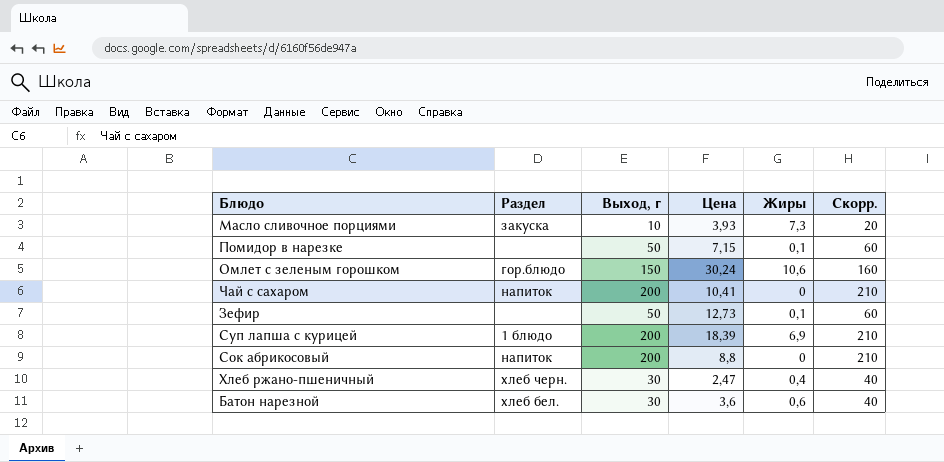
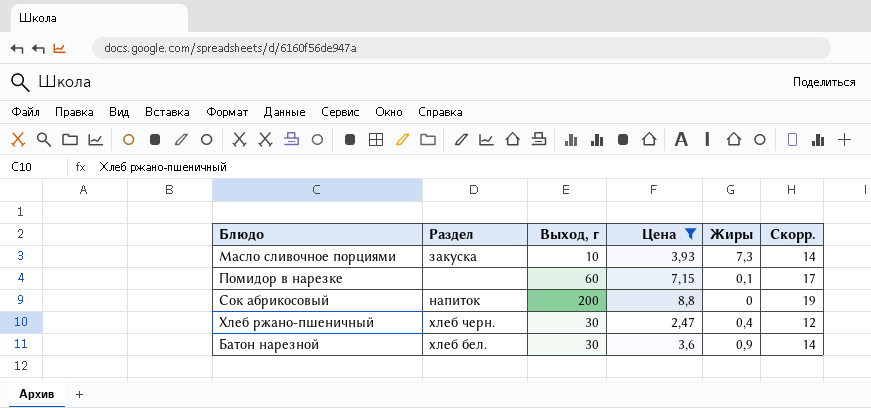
filter: none -> Цена <= 8,8
column Скорр. | formula: [Выход, г] + 10 -> [Цена] + 10
Помидор в нарезке | Выход, г: 50 -> 60
Батон нарезной | Жиры: 0,6 -> 0,9

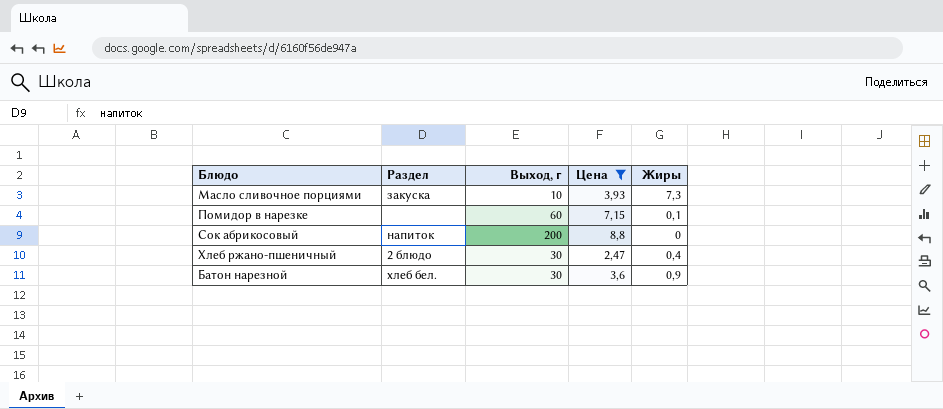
column Скорр. | formula: [Цена] + 10 -> none
Хлеб ржано-пшеничный | Раздел: хлеб черн. -> 2 блюдо

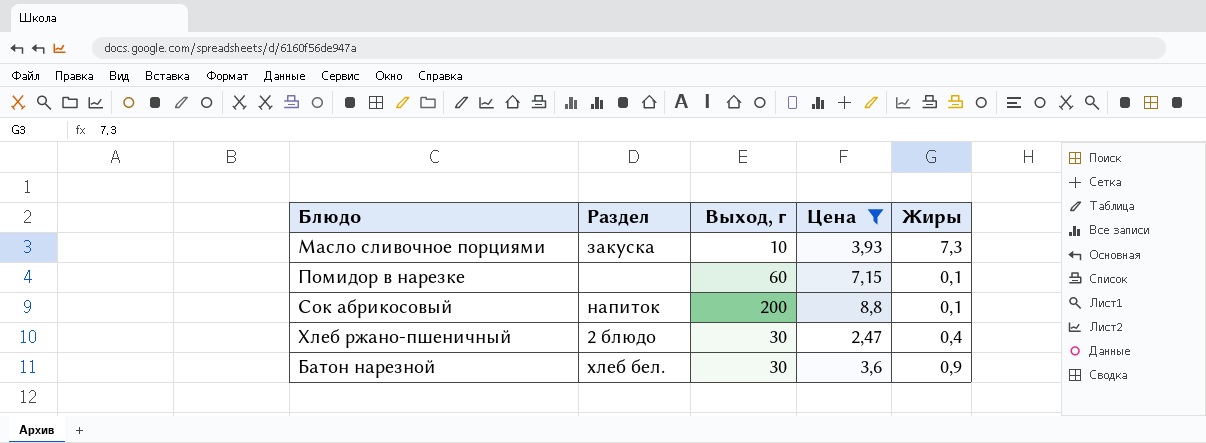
Сок абрикосовый | Жиры: 0 -> 0,1

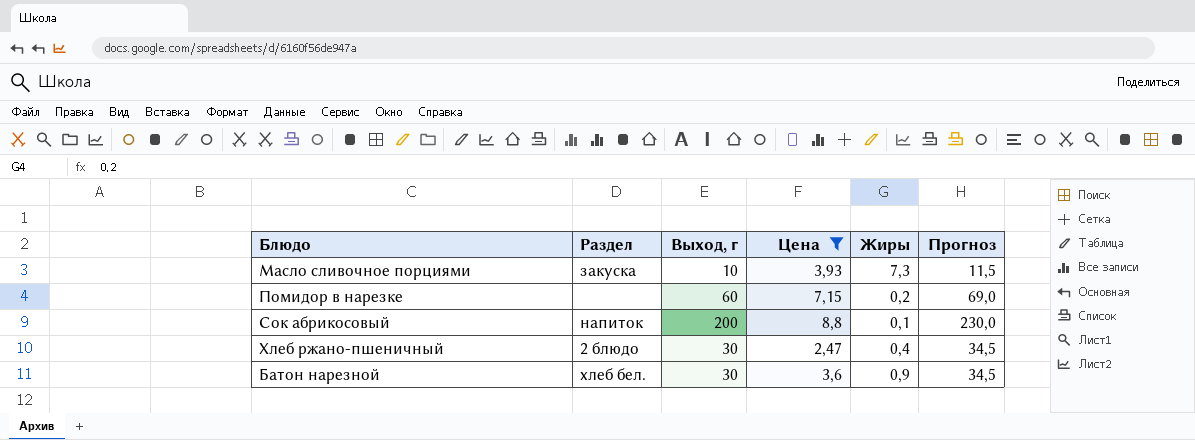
column Прогноз | formula: none -> [Выход, г] * 1,15
Помидор в нарезке | Жиры: 0,1 -> 0,2

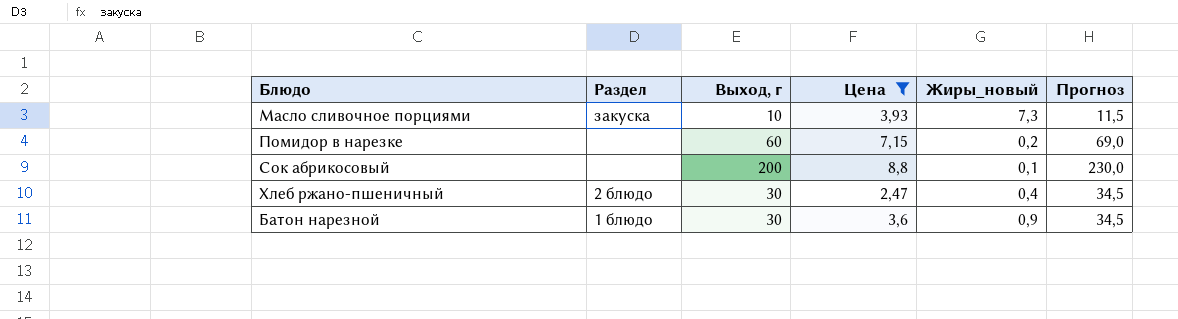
column name: Жиры -> Жиры_новый
Сок абрикосовый | Раздел: напиток -> none
Батон нарезной | Раздел: хлеб бел. -> 1 блюдо

